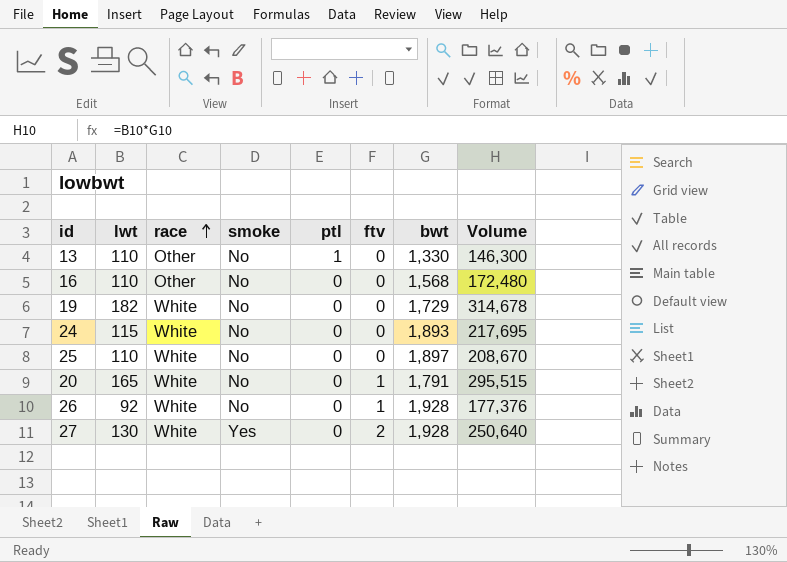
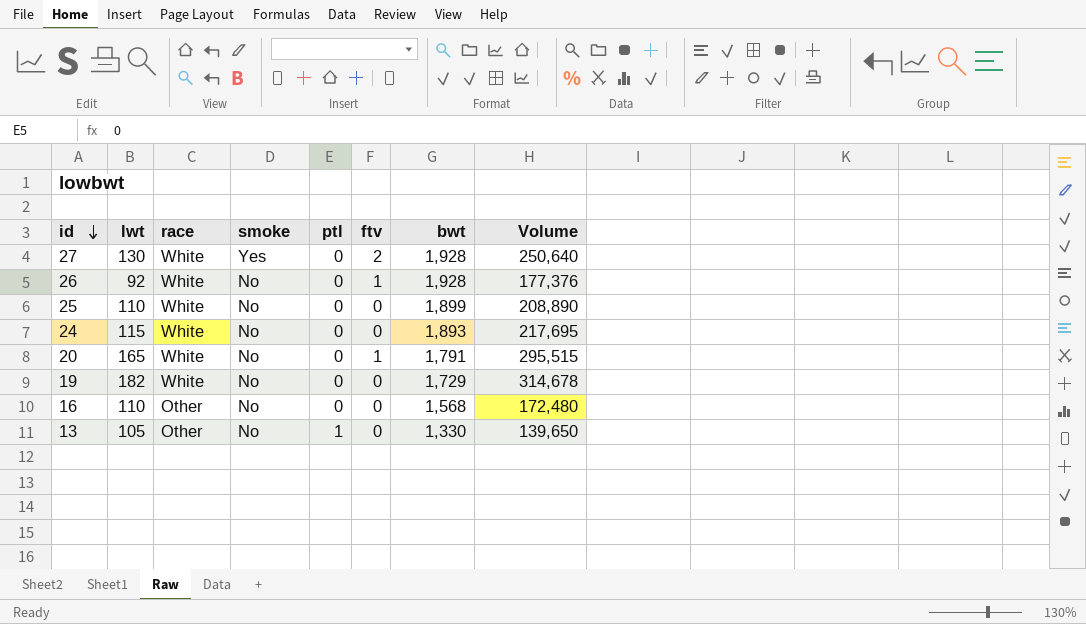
row order: race ascending -> id descending
25 | bwt: 1,897 -> 1,899
25 | Volume: 208,670 -> 208,890
13 | lwt: 110 -> 105
13 | Volume: 146,300 -> 139,650

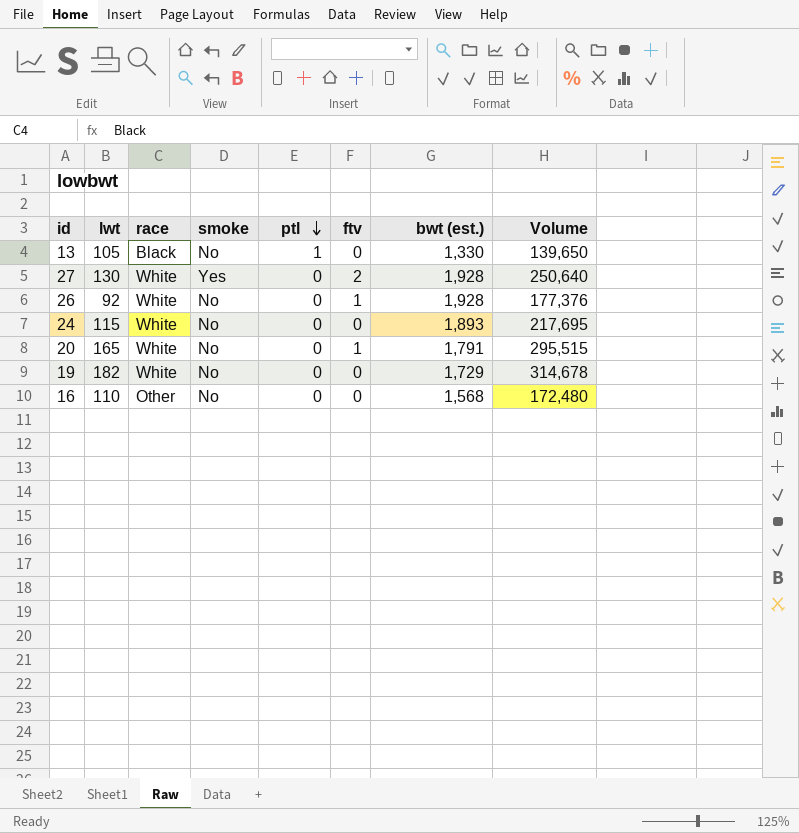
row order: id descending -> ptl descending
column name: bwt -> bwt (est.)
row 25: 110 | White | No | 0 | 0 | 1,899 | 208,890 -> none
13 | race: Other -> Black

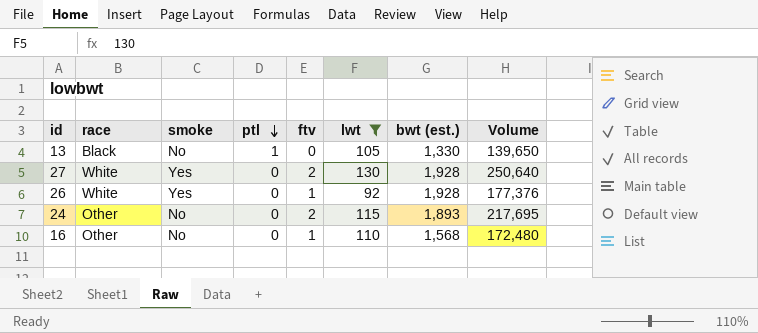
filter: none -> lwt <= 130
column lwt | position: 2 -> 6
26 | smoke: No -> Yes
24 | race: White -> Other
24 | ftv: 0 -> 2
16 | ftv: 0 -> 1

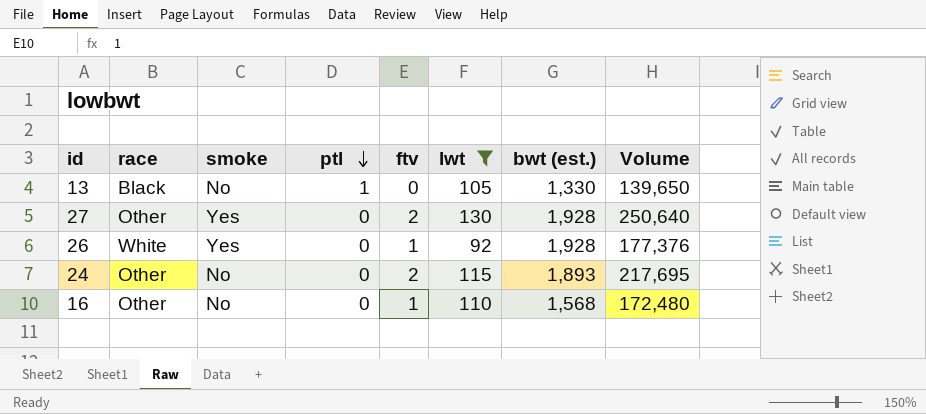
27 | race: White -> Other

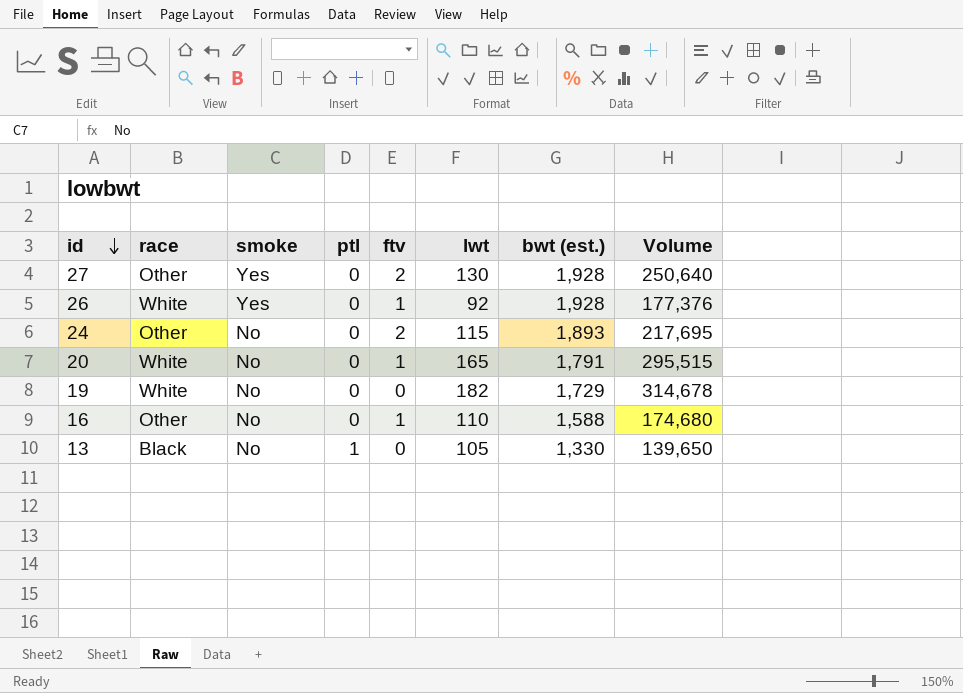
filter: lwt <= 130 -> none
row order: ptl descending -> id descending
16 | bwt (est.): 1,568 -> 1,588
16 | Volume: 172,480 -> 174,680

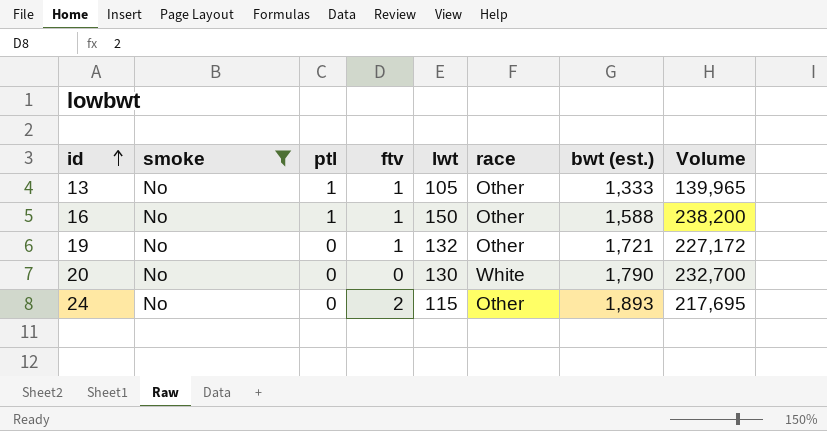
filter: none -> smoke = No
row order: id descending -> id ascending
column race | position: 2 -> 6
13 | ftv: 0 -> 1
13 | race: Black -> Other
13 | bwt (est.): 1,330 -> 1,333
13 | Volume: 139,650 -> 139,965
16 | ptl: 0 -> 1
16 | lwt: 110 -> 150
16 | Volume: 174,680 -> 238,200
19 | ftv: 0 -> 1
19 | lwt: 182 -> 132
19 | race: White -> Other
19 | bwt (est.): 1,729 -> 1,721
19 | Volume: 314,678 -> 227,172
20 | ftv: 1 -> 0
20 | lwt: 165 -> 130
20 | bwt (est.): 1,791 -> 1,790
20 | Volume: 295,515 -> 232,700

